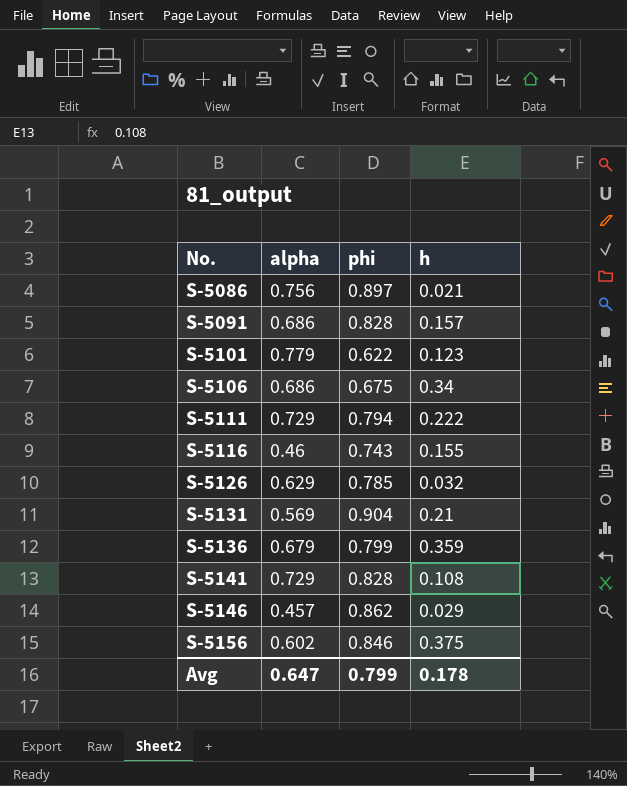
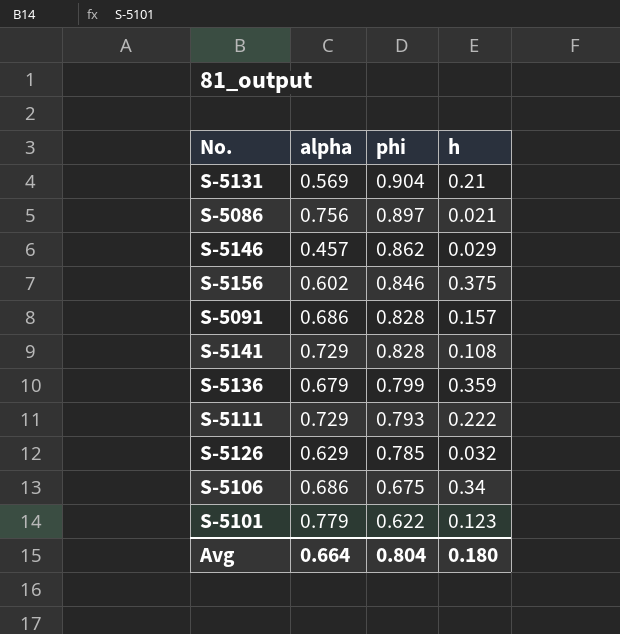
row order: No. ascending -> phi descending
row S-5116: 0.46 | 0.743 | 0.155 -> none
S-5111 | phi: 0.794 -> 0.793
Avg | alpha: 0.647 -> 0.664
Avg | phi: 0.799 -> 0.804
Avg | h: 0.178 -> 0.180

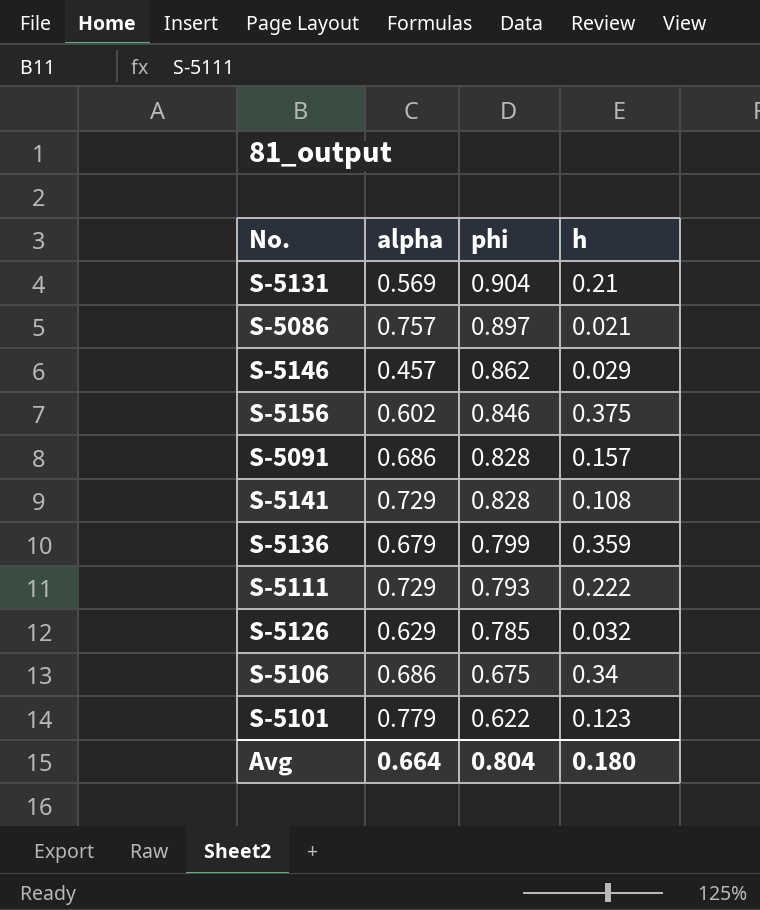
S-5086 | alpha: 0.756 -> 0.757

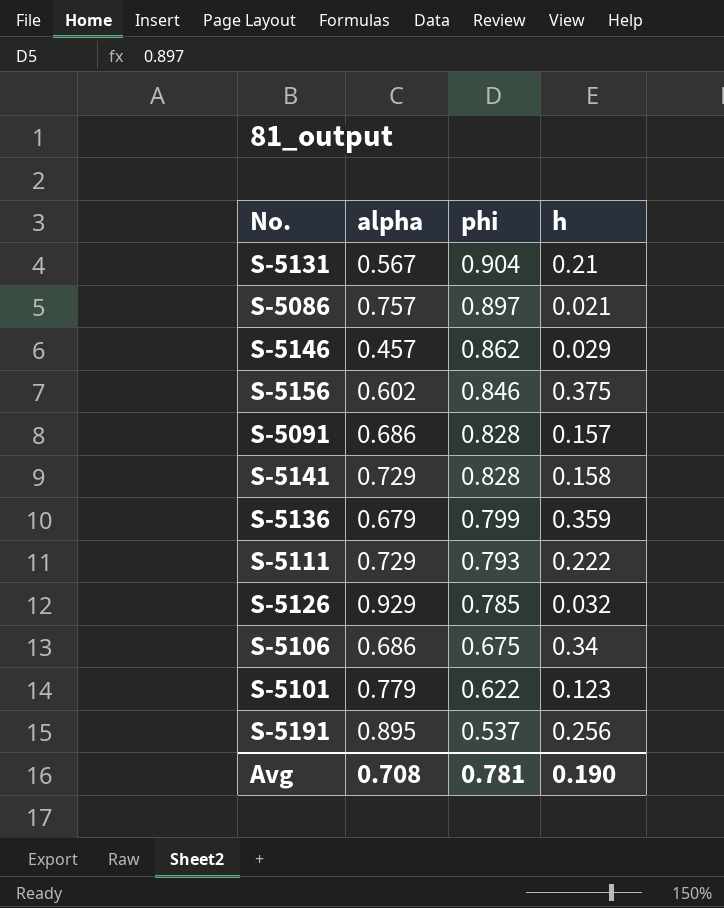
S-5131 | alpha: 0.569 -> 0.567
S-5141 | h: 0.108 -> 0.158
S-5126 | alpha: 0.629 -> 0.929
row S-5191: none -> 0.895 | 0.537 | 0.256
Avg | alpha: 0.664 -> 0.708
Avg | phi: 0.804 -> 0.781
Avg | h: 0.180 -> 0.190

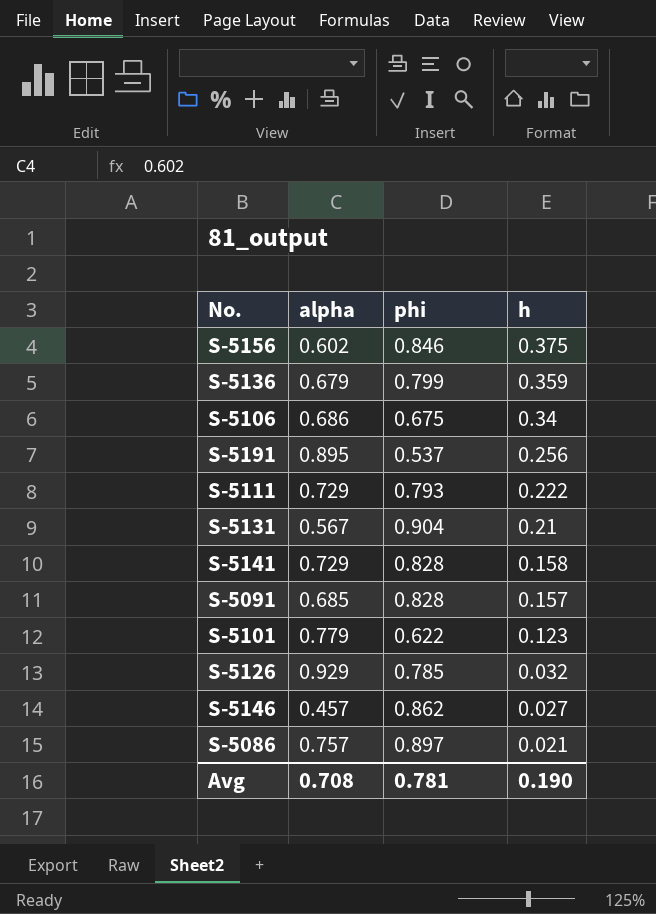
row order: phi descending -> h descending
S-5091 | alpha: 0.686 -> 0.685
S-5146 | h: 0.029 -> 0.027

